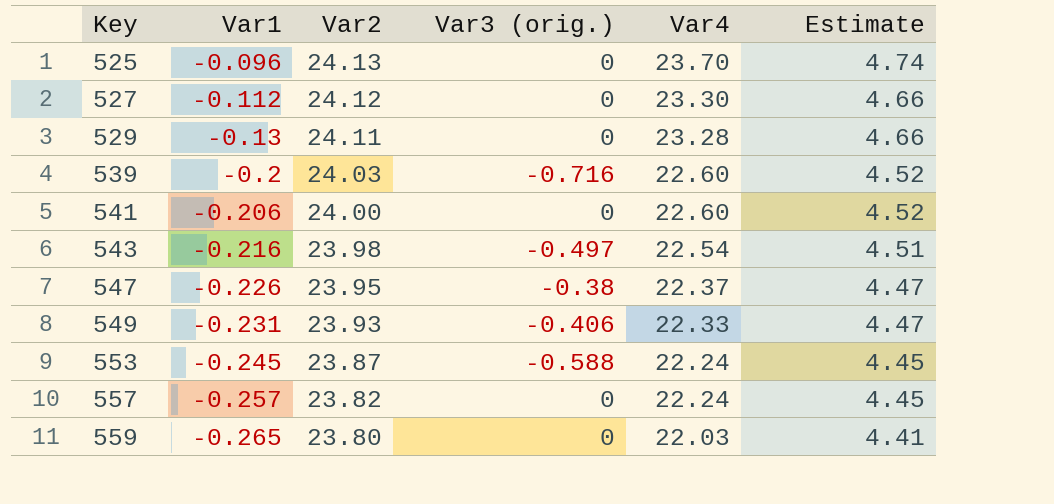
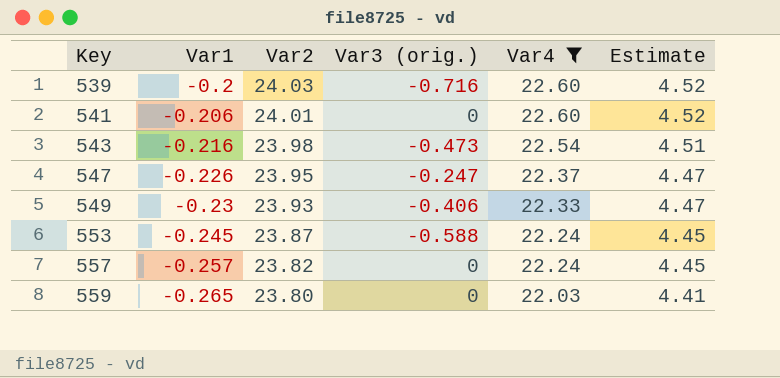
filter: none -> Var4 <= 22.60
541 | Var2: 24.00 -> 24.01
543 | Var3 (orig.): -0.497 -> -0.473
547 | Var3 (orig.): -0.38 -> -0.247
549 | Var1: -0.231 -> -0.23

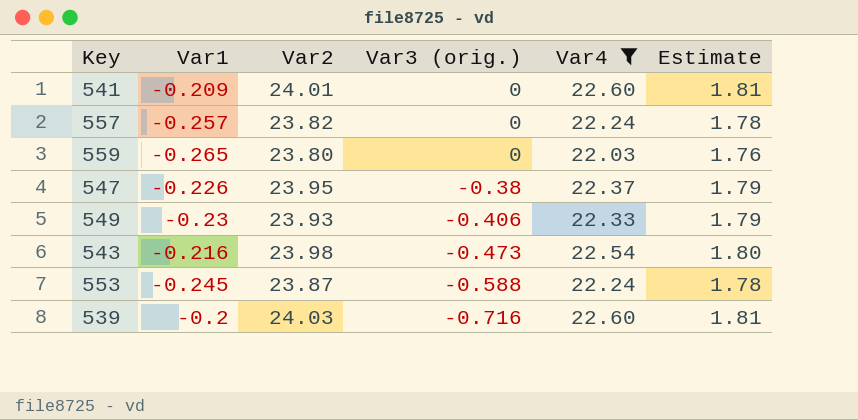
row order: Key ascending -> Var3 (orig.) descending
column Estimate | formula: [Var4] * 0.2 -> [Var4] * 0.08
541 | Var1: -0.206 -> -0.209
547 | Var3 (orig.): -0.247 -> -0.38

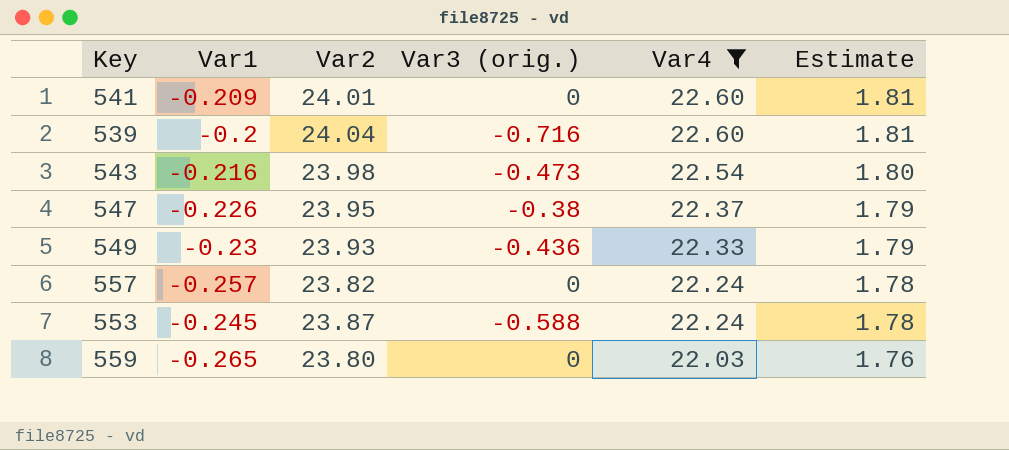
row order: Var3 (orig.) descending -> Var4 descending
539 | Var2: 24.03 -> 24.04
549 | Var3 (orig.): -0.406 -> -0.436

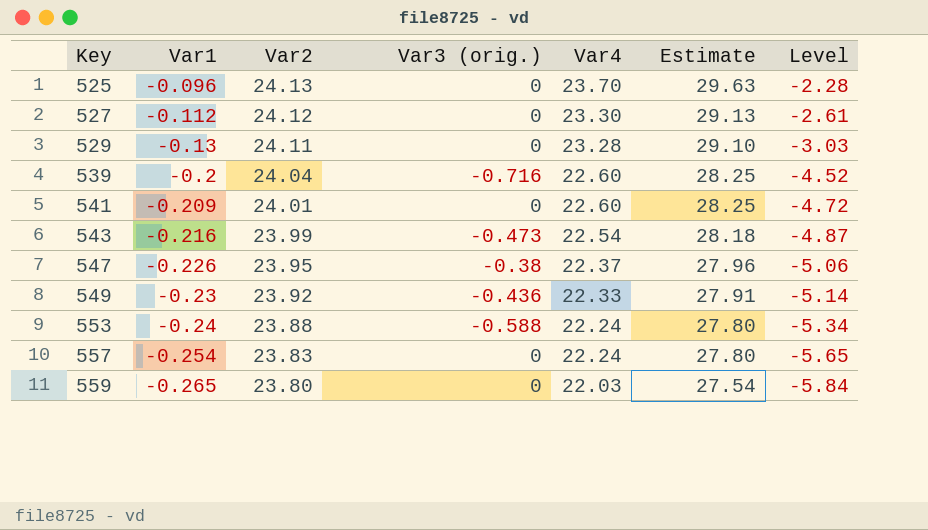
filter: Var4 <= 22.60 -> none
row order: Var4 descending -> Key ascending
column Estimate | formula: [Var4] * 0.08 -> [Var4] * 1.25
column Level | formula: none -> [Var1] * [Var4]
543 | Var2: 23.98 -> 23.99
549 | Var2: 23.93 -> 23.92
553 | Var1: -0.245 -> -0.24
553 | Var2: 23.87 -> 23.88
557 | Var1: -0.257 -> -0.254
557 | Var2: 23.82 -> 23.83

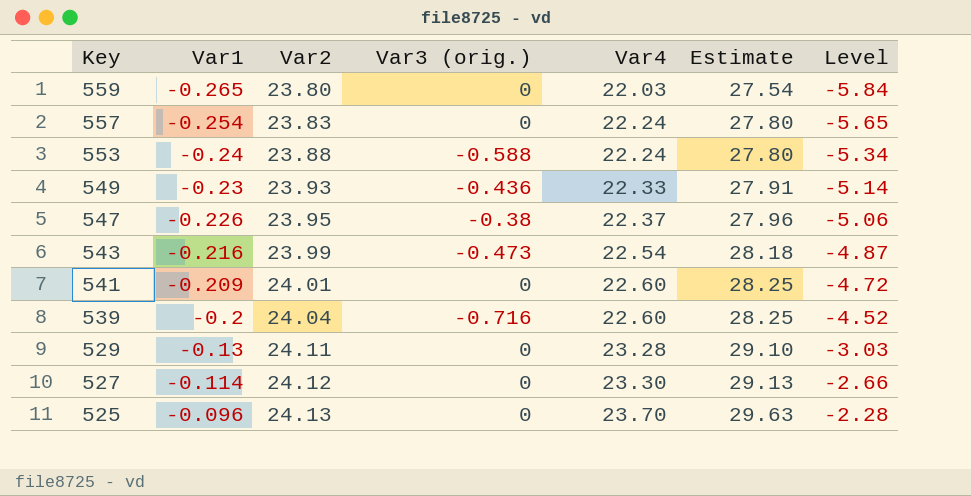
row order: Key ascending -> Key descending
549 | Var2: 23.92 -> 23.93
527 | Var1: -0.112 -> -0.114
527 | Level: -2.61 -> -2.66

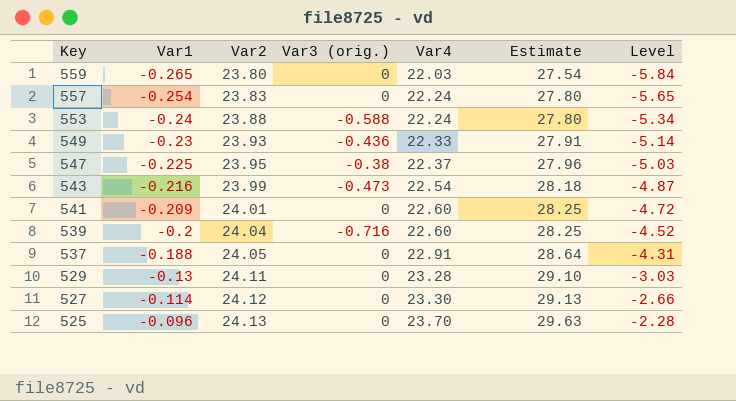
547 | Var1: -0.226 -> -0.225
547 | Level: -5.06 -> -5.03
row 537: none -> -0.188 | 24.05 | 0 | 22.91 | 28.64 | -4.31

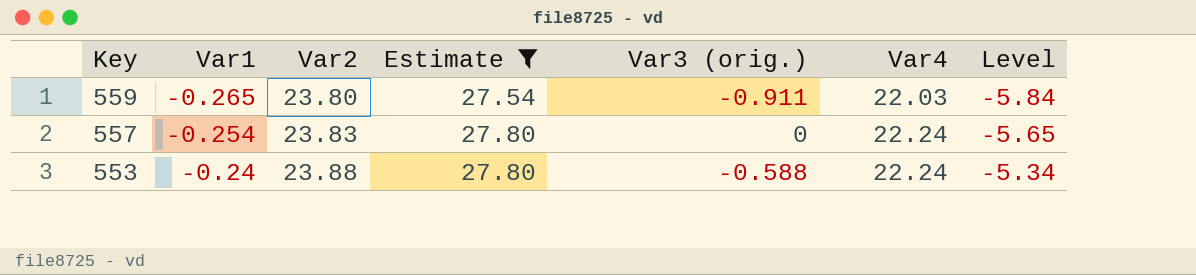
filter: none -> Estimate <= 27.80
column Estimate | position: 6 -> 4
559 | Var3 (orig.): 0 -> -0.911

